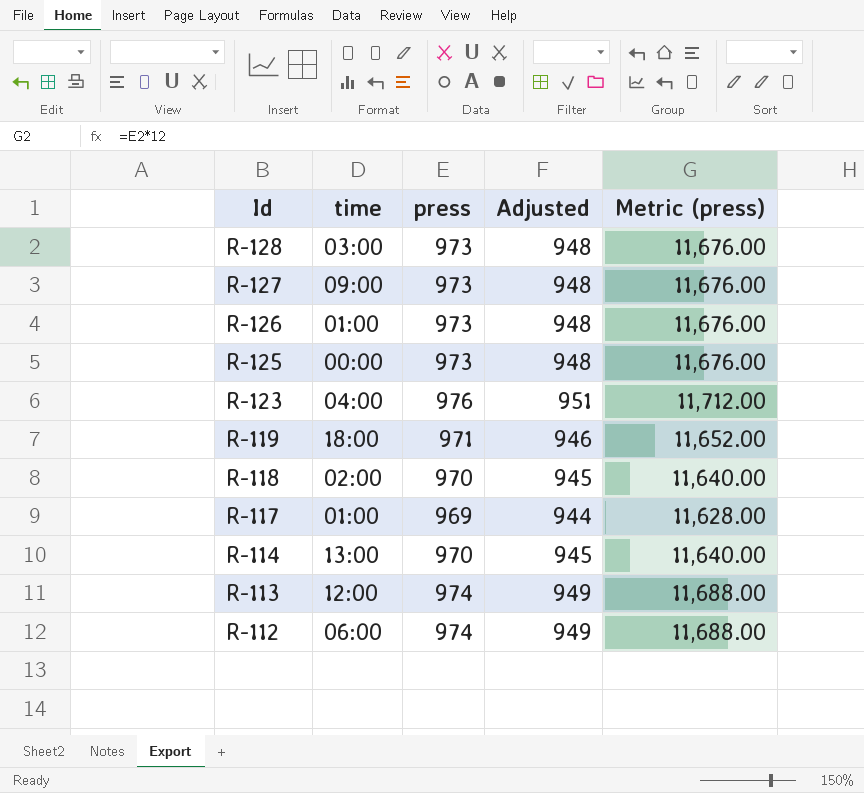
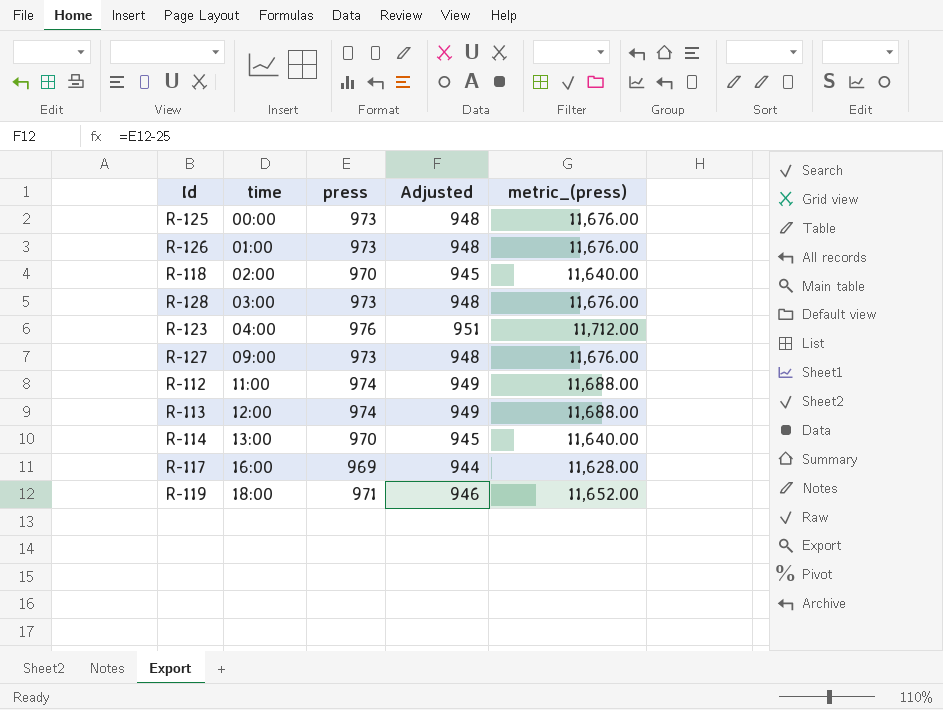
row order: Id descending -> time ascending
column name: Metric (press) -> metric_(press)
R-112 | time: 06:00 -> 11:00
R-117 | time: 01:00 -> 16:00

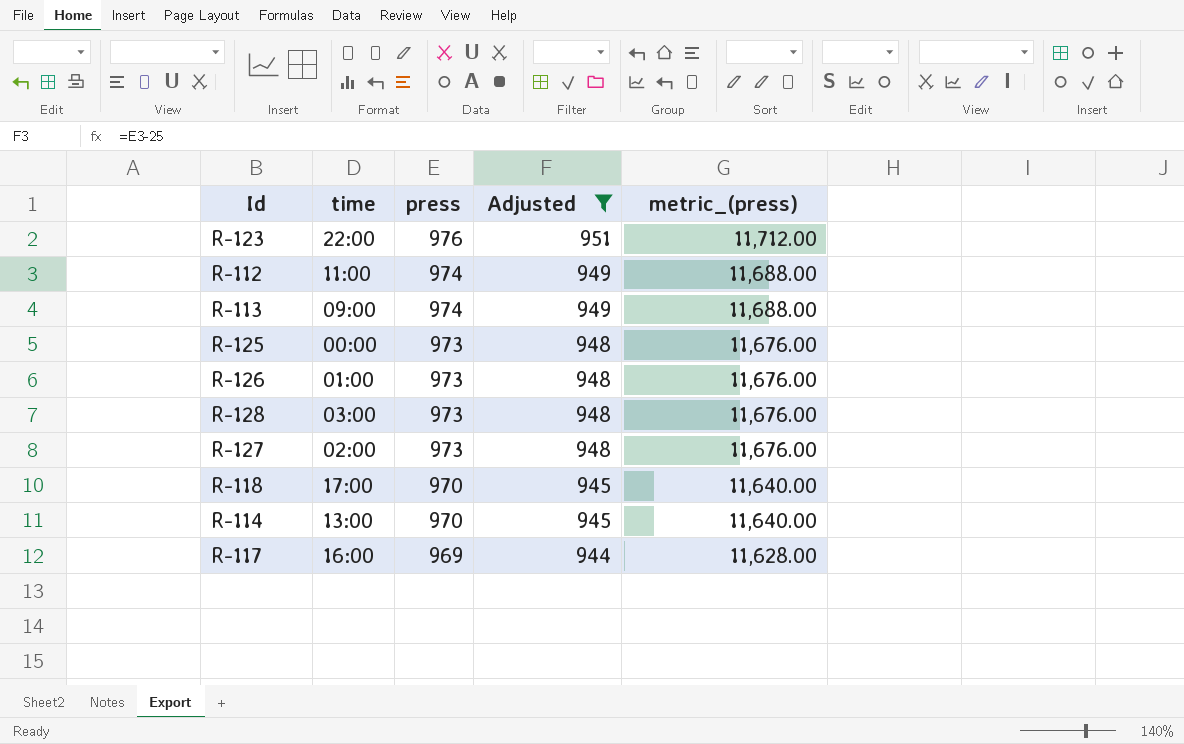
filter: none -> Adjusted != 946
row order: time ascending -> press descending
R-123 | time: 04:00 -> 22:00
R-113 | time: 12:00 -> 09:00
R-127 | time: 09:00 -> 02:00
R-118 | time: 02:00 -> 17:00

